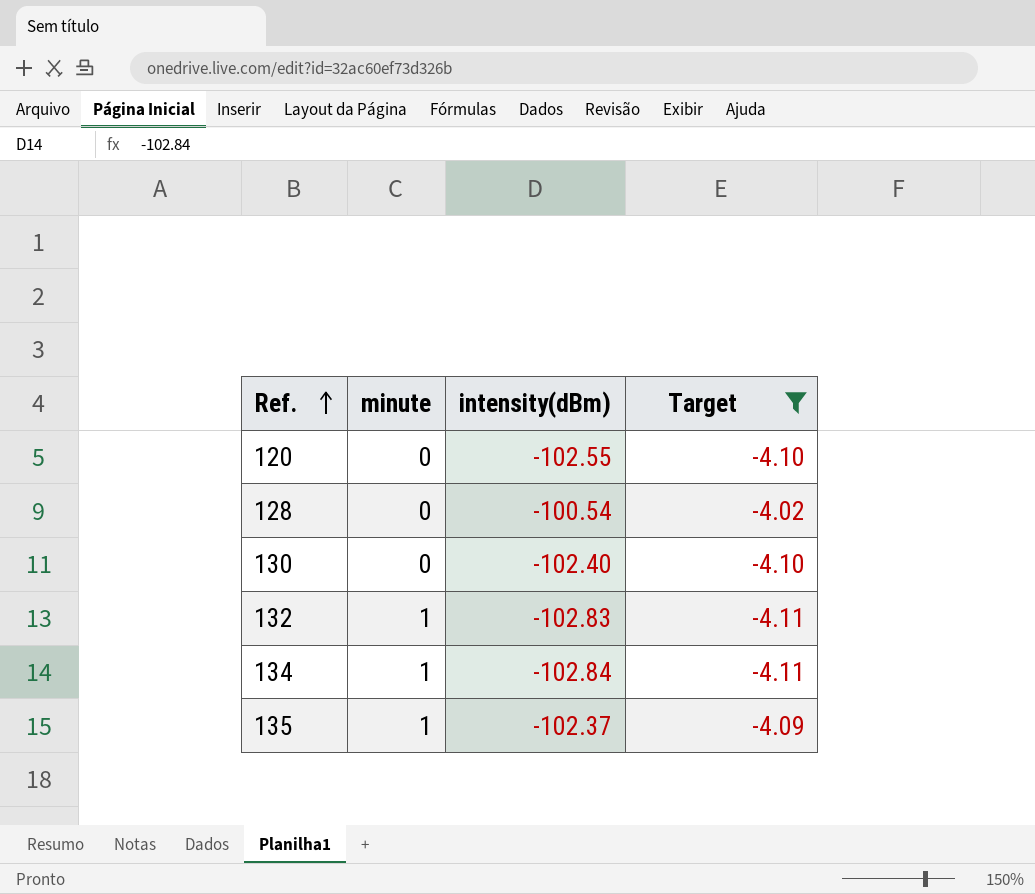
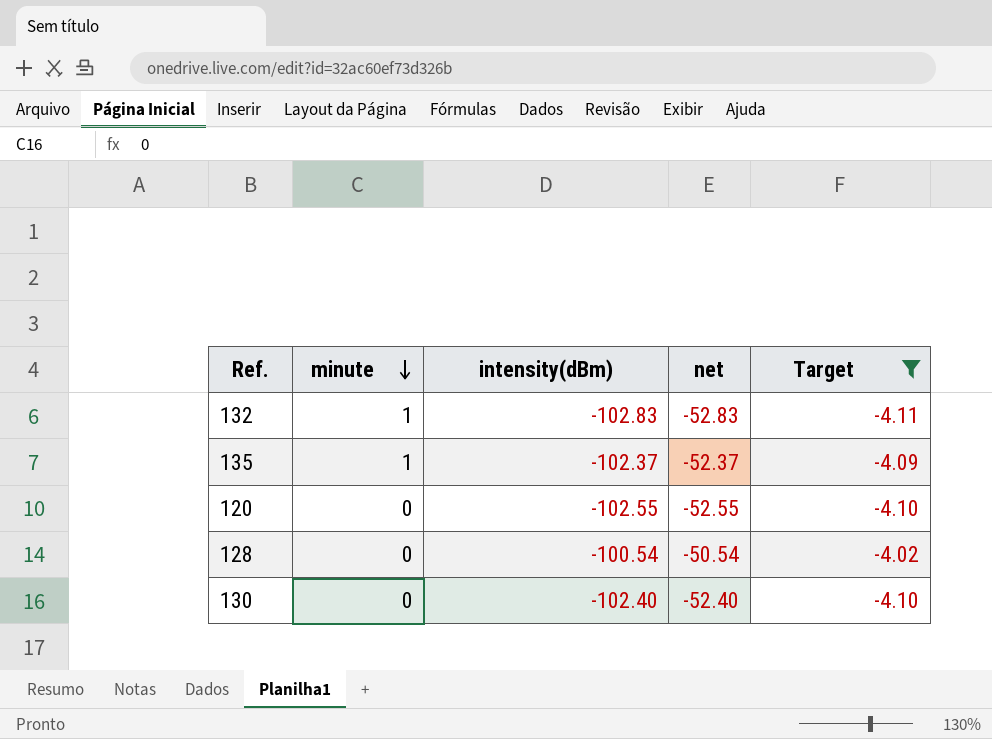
row order: Ref. ascending -> minute descending
column net | formula: none -> [intensity(dBm)] + 50
row 134: 1 | -102.84 | -4.11 -> none

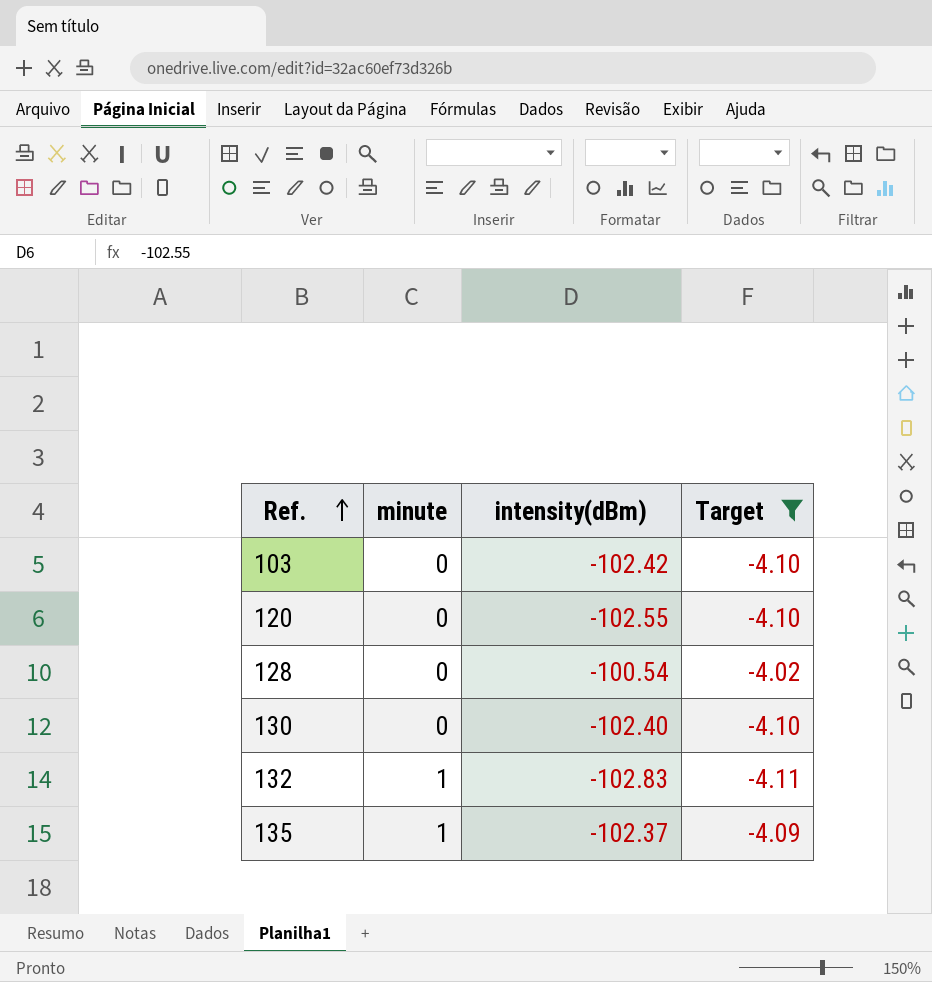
row order: minute descending -> Ref. ascending
column net | formula: [intensity(dBm)] + 50 -> none
row 103: none -> 0 | -102.42 | -4.10

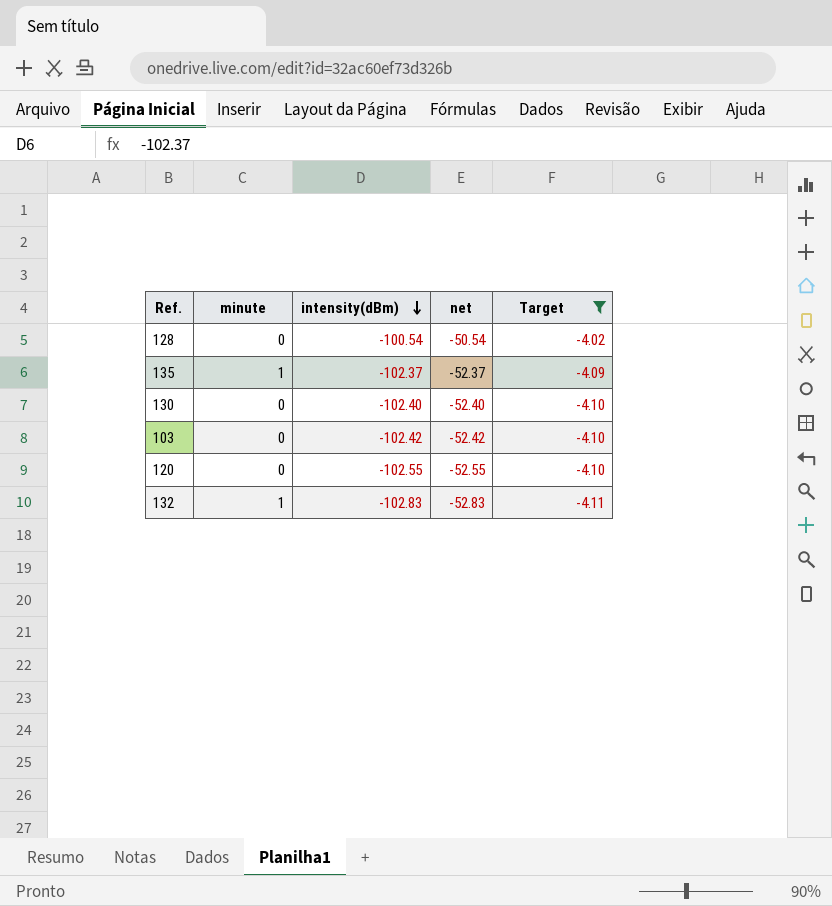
row order: Ref. ascending -> intensity(dBm) descending
column net | formula: none -> [intensity(dBm)] + 50

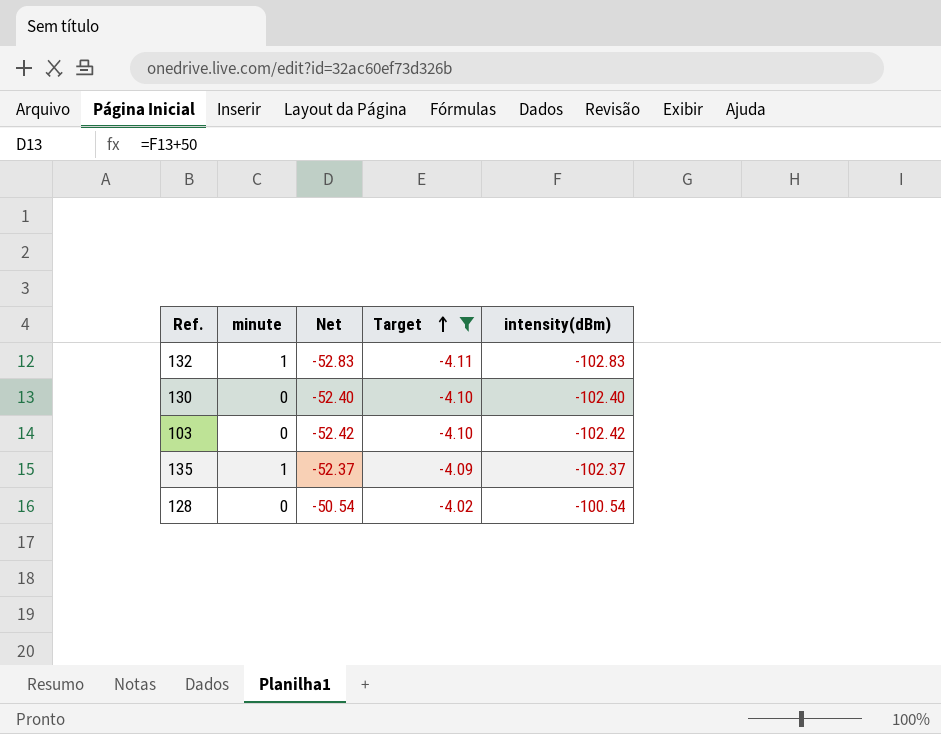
row order: intensity(dBm) descending -> Target ascending
column name: net -> Net
column intensity(dBm) | position: 3 -> 5
row 120: 0 | -102.55 | -52.55 | -4.10 -> none

